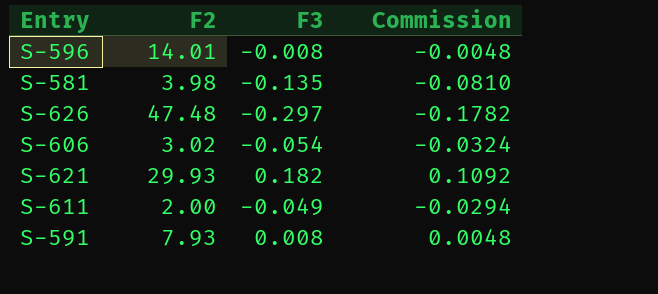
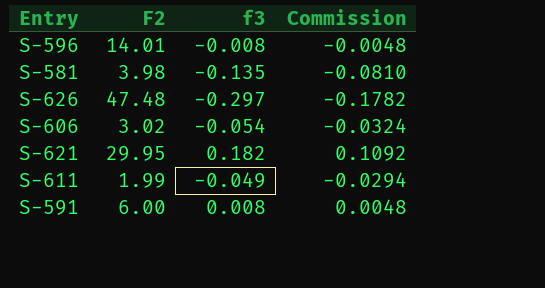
column name: F3 -> f3
S-621 | F2: 29.93 -> 29.95
S-611 | F2: 2.00 -> 1.99
S-591 | F2: 7.93 -> 6.00

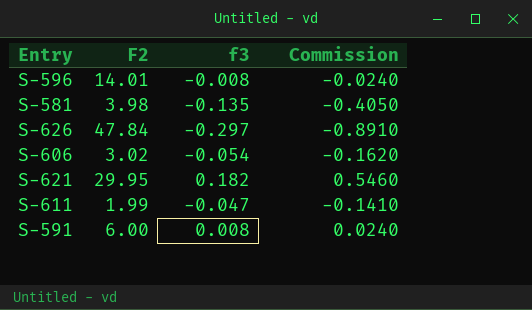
column Commission | formula: [f3] * 0.6 -> [f3] * 3
S-626 | F2: 47.48 -> 47.84
S-611 | f3: -0.049 -> -0.047

